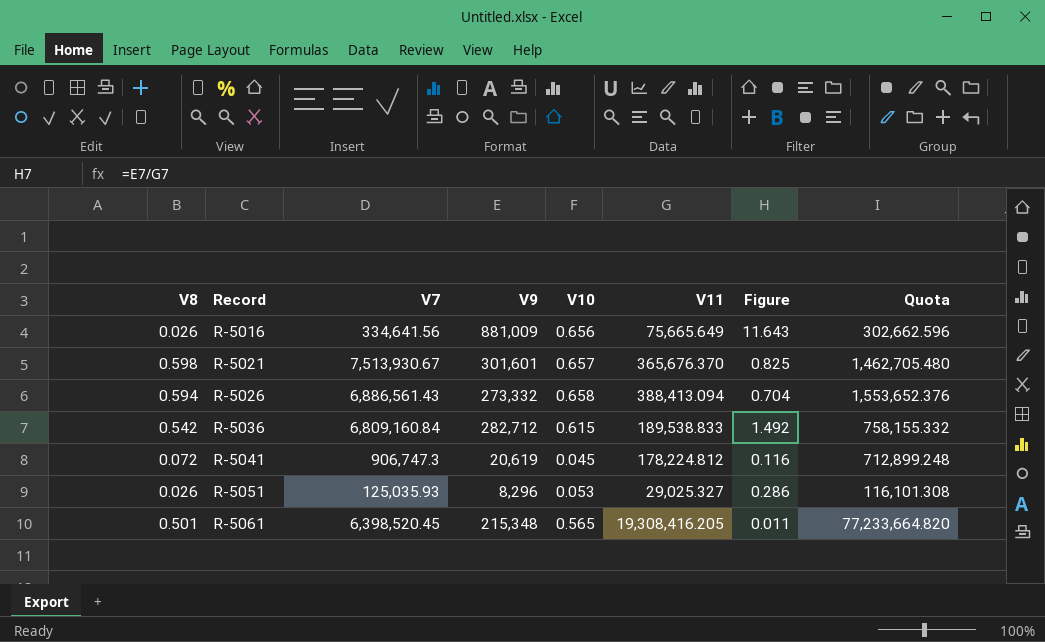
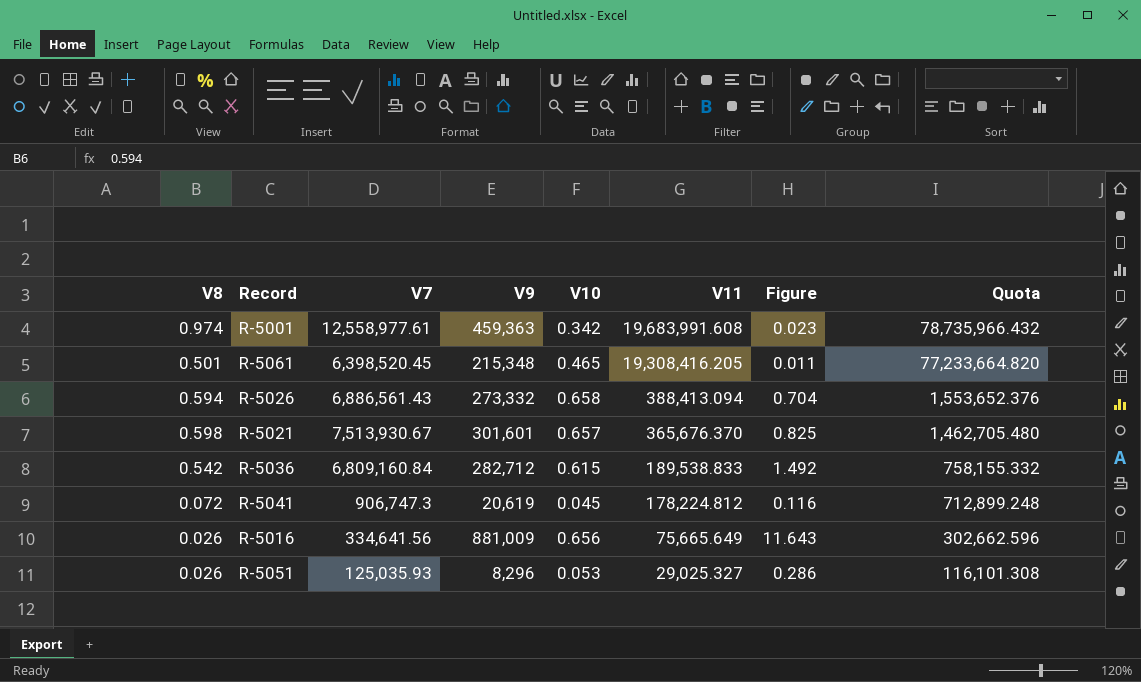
row order: Record ascending -> V11 descending
row R-5001: none -> 0.974 | 12,558,977.61 | 459,363 | 0.342 | 19,683,991.608 | 0.023 | 78,735,966.432
R-5061 | V10: 0.565 -> 0.465

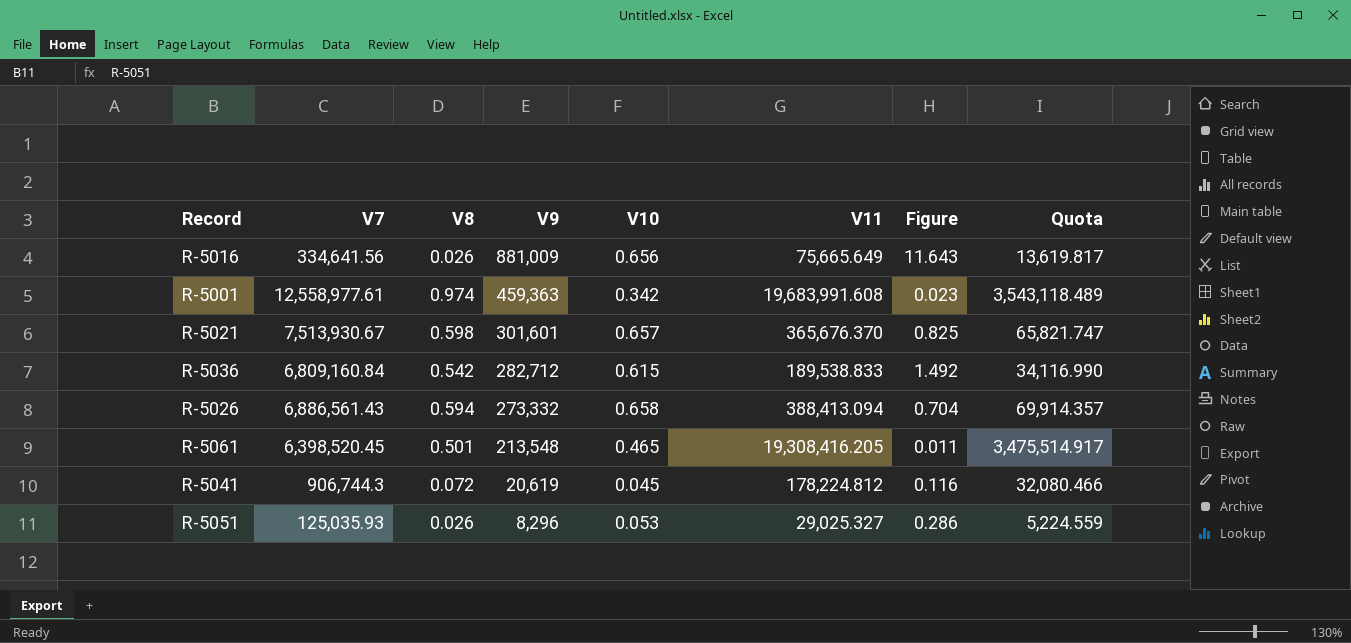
row order: V11 descending -> V9 descending
column V8 | position: 1 -> 3
column Quota | formula: [V11] * 4 -> [V11] * 0.18
R-5061 | V9: 215,348 -> 213,548
R-5041 | V7: 906,747.3 -> 906,744.3

